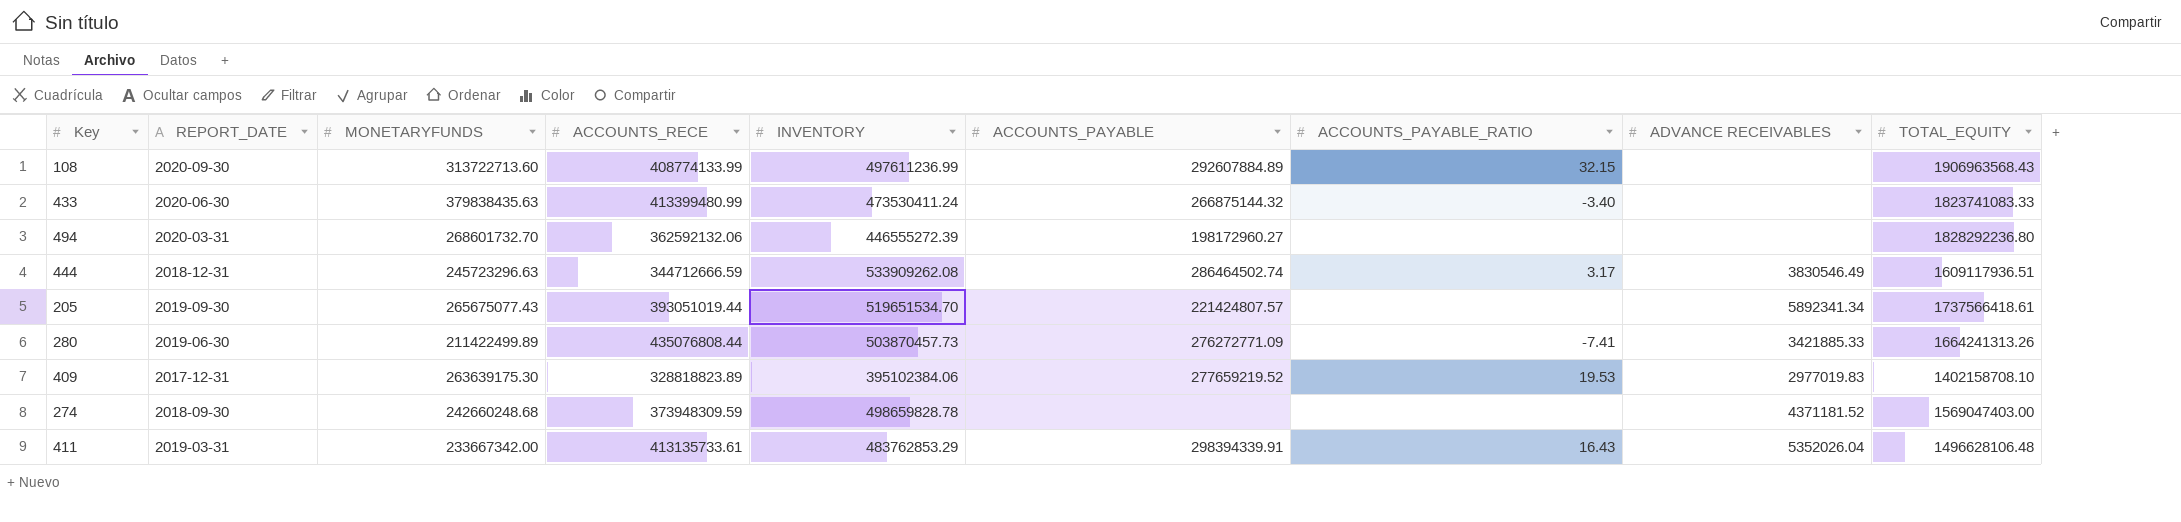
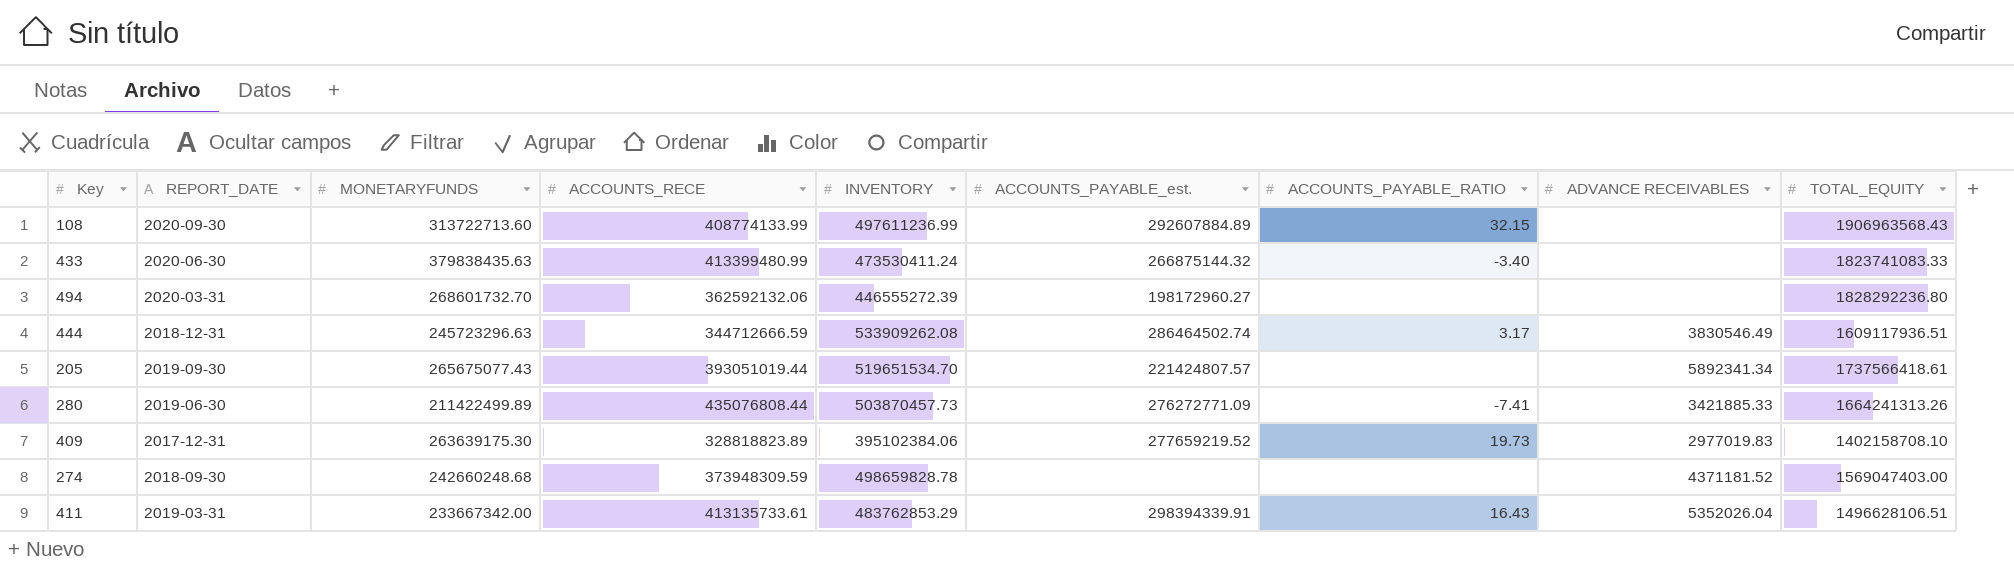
column name: ACCOUNTS_PAYABLE -> ACCOUNTS_PAYABLE_est.
409 | ACCOUNTS_PAYABLE_RATIO: 19.53 -> 19.73
411 | TOTAL_EQUITY: 1496628106.48 -> 1496628106.51

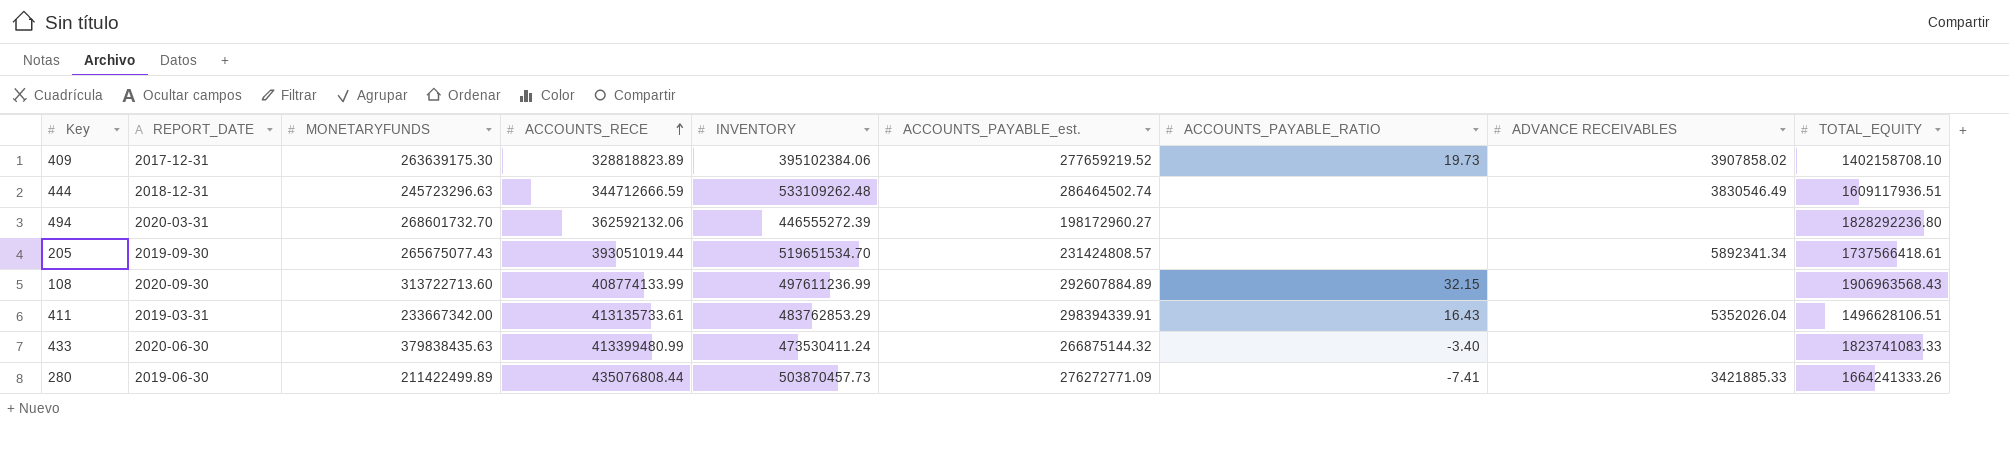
row order: none -> ACCOUNTS_RECE ascending
row 274: 2018-09-30 | 242660248.68 | 373948309.59 | 498659828.78 | none | none | 4371181.52 | 1569047403.00 -> none
409 | ADVANCE RECEIVABLES: 2977019.83 -> 3907858.02
444 | INVENTORY: 533909262.08 -> 533109262.48
444 | ACCOUNTS_PAYABLE_RATIO: 3.17 -> none
205 | ACCOUNTS_PAYABLE_est.: 221424807.57 -> 231424808.57
280 | TOTAL_EQUITY: 1664241313.26 -> 1664241333.26

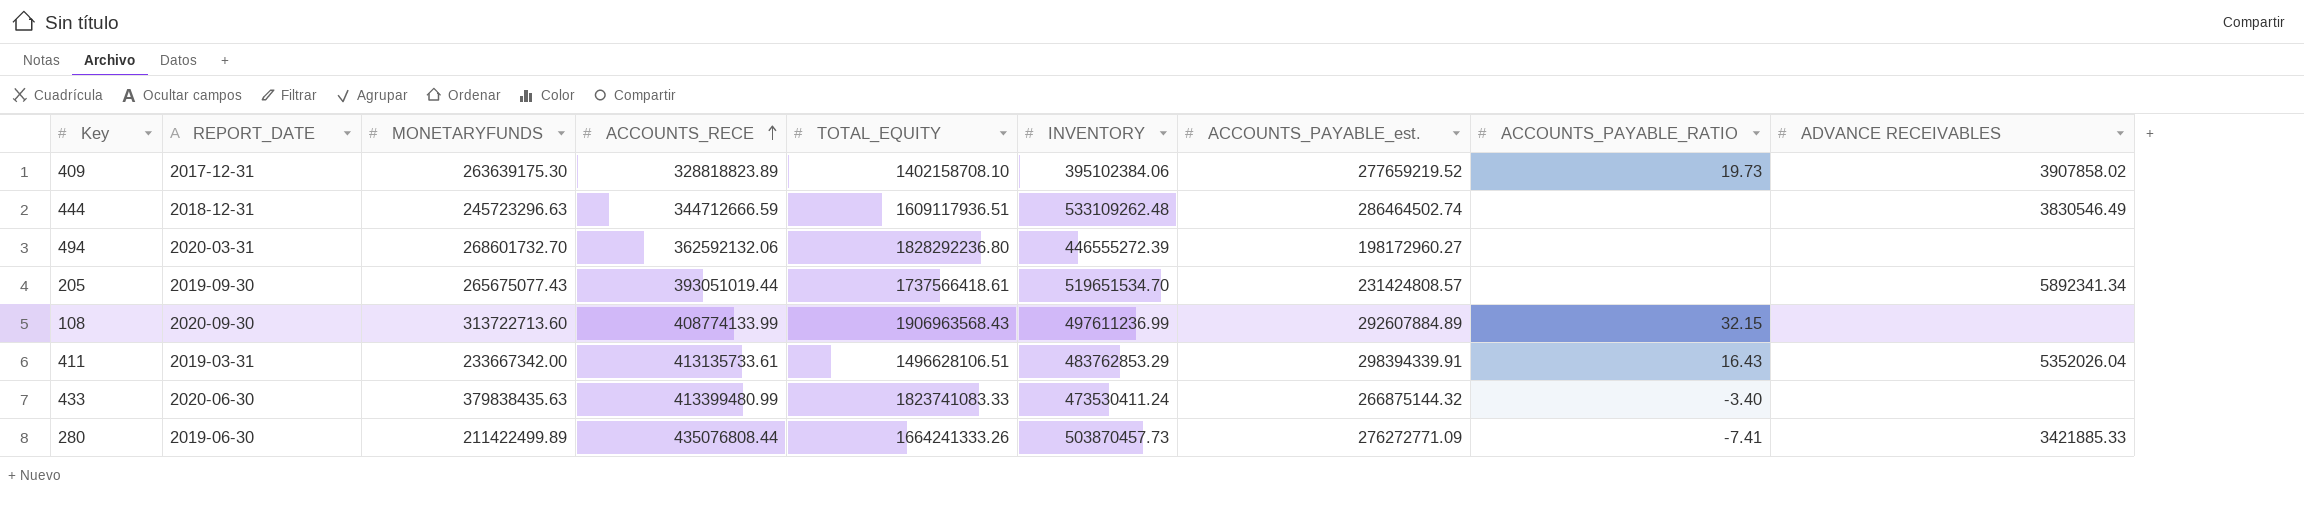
column TOTAL_EQUITY | position: 9 -> 5

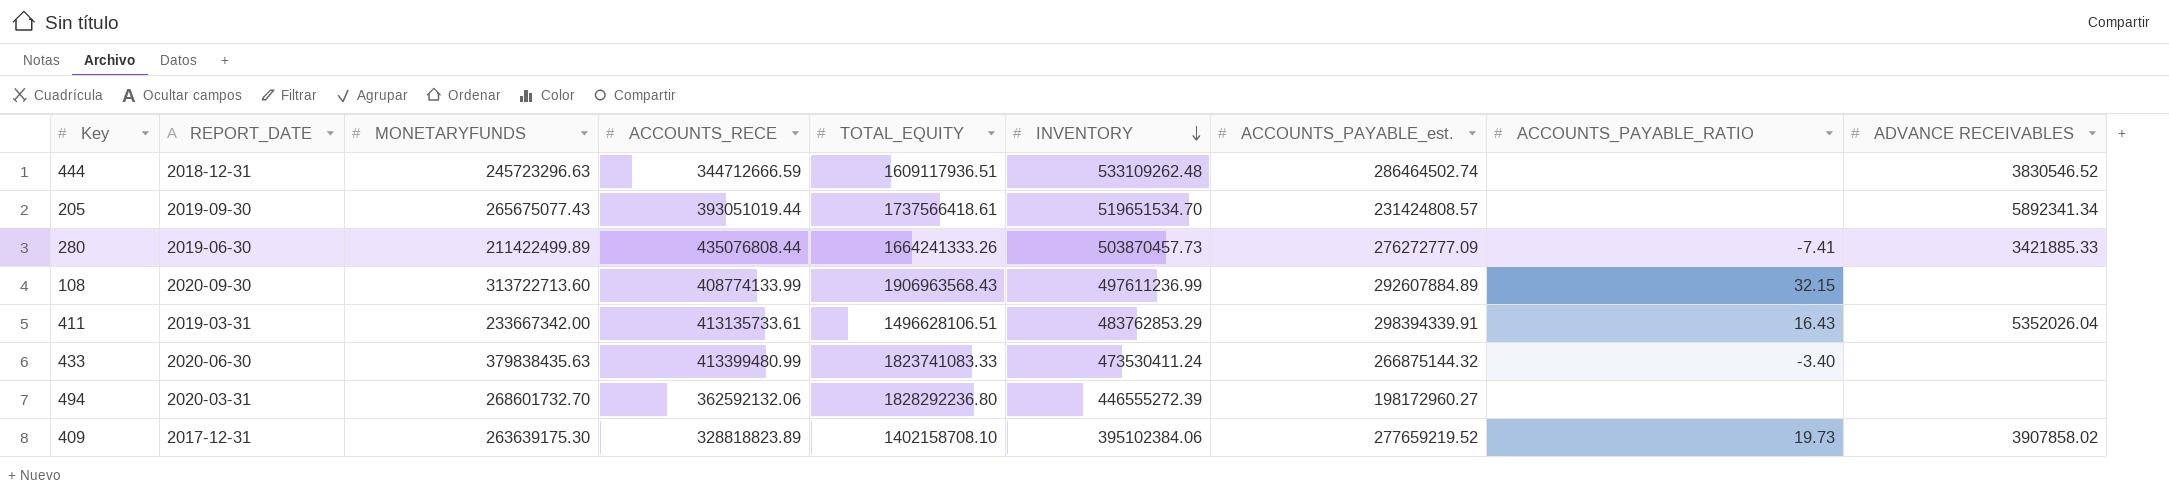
row order: ACCOUNTS_RECE ascending -> INVENTORY descending
444 | ADVANCE RECEIVABLES: 3830546.49 -> 3830546.52
280 | ACCOUNTS_PAYABLE_est.: 276272771.09 -> 276272777.09

